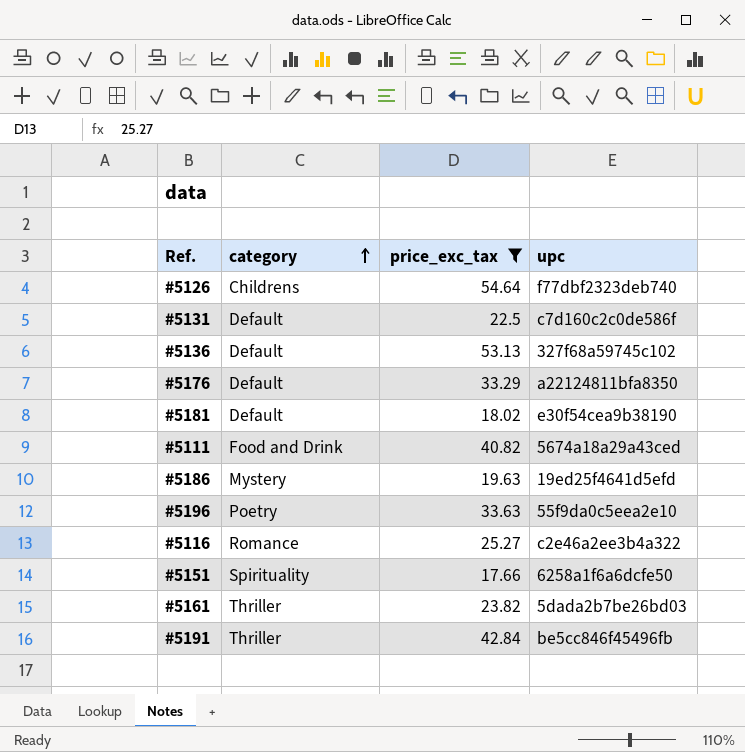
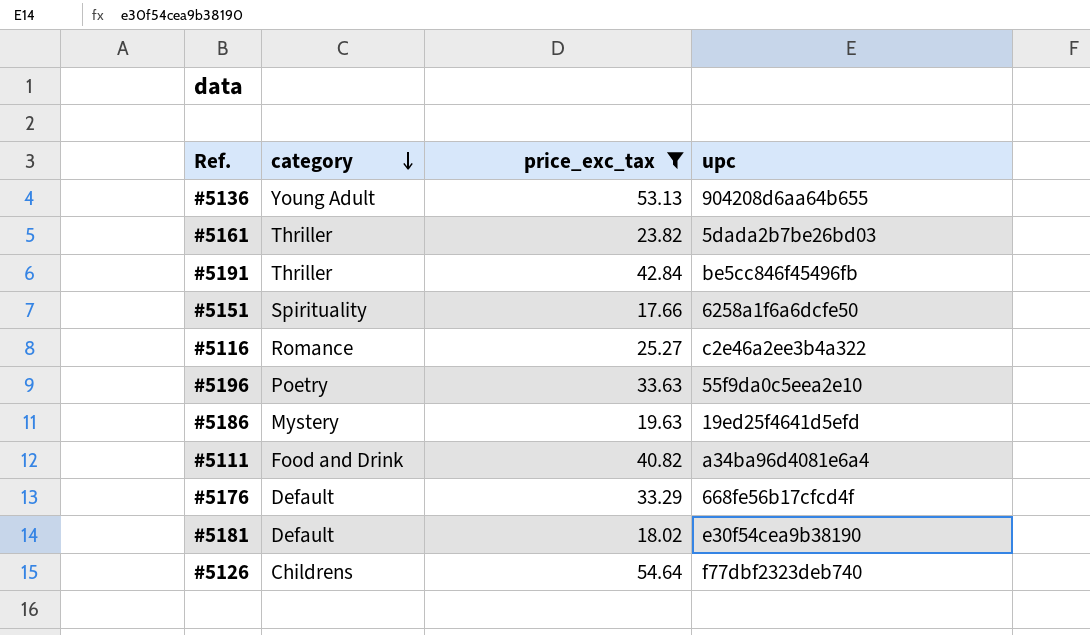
row order: category ascending -> category descending
row #5131: Default | 22.5 | c7d160c2c0de586f -> none
#5136 | category: Default -> Young Adult
#5136 | upc: 327f68a59745c102 -> 904208d6aa64b655
#5111 | upc: 5674a18a29a43ced -> a34ba96d4081e6a4
#5176 | upc: a22124811bfa8350 -> 668fe56b17cfcd4f

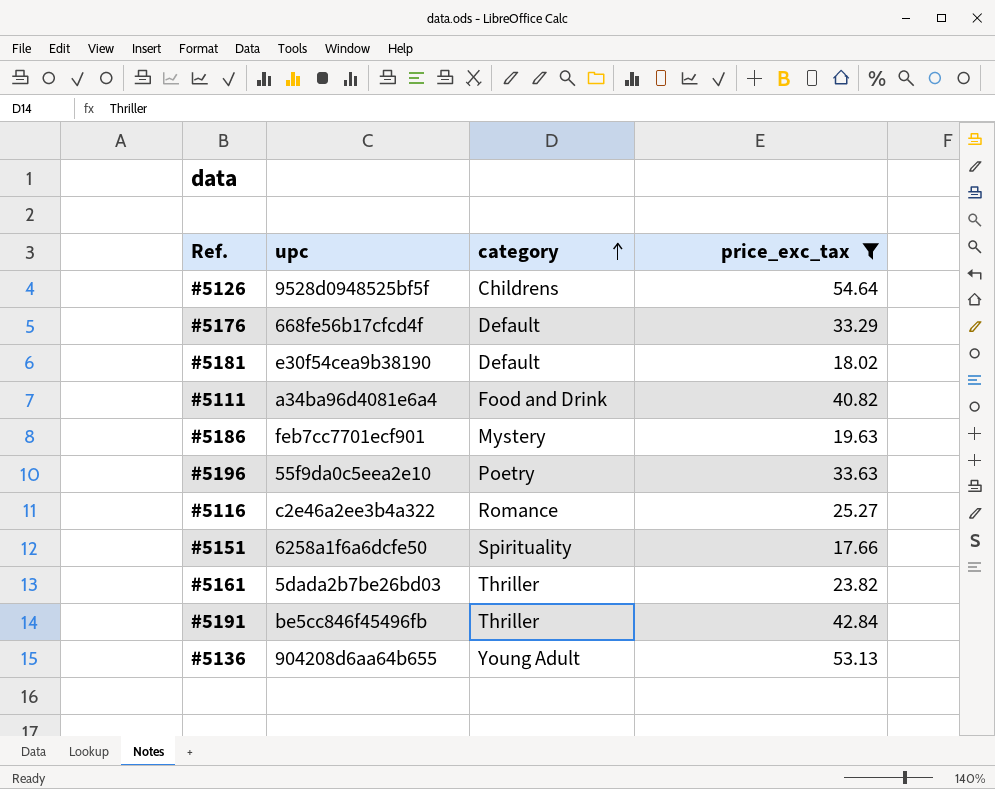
row order: category descending -> category ascending
column upc | position: 4 -> 2
#5126 | upc: f77dbf2323deb740 -> 9528d0948525bf5f
#5186 | upc: 19ed25f4641d5efd -> feb7cc7701ecf901

